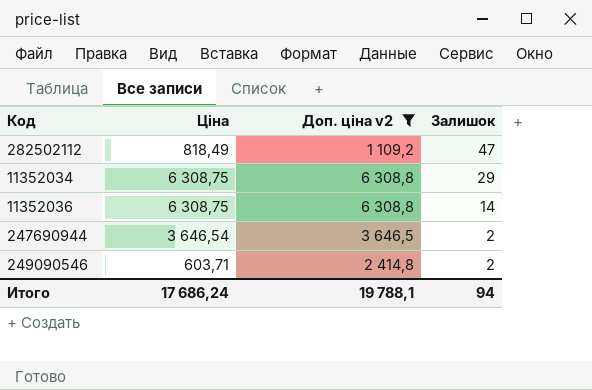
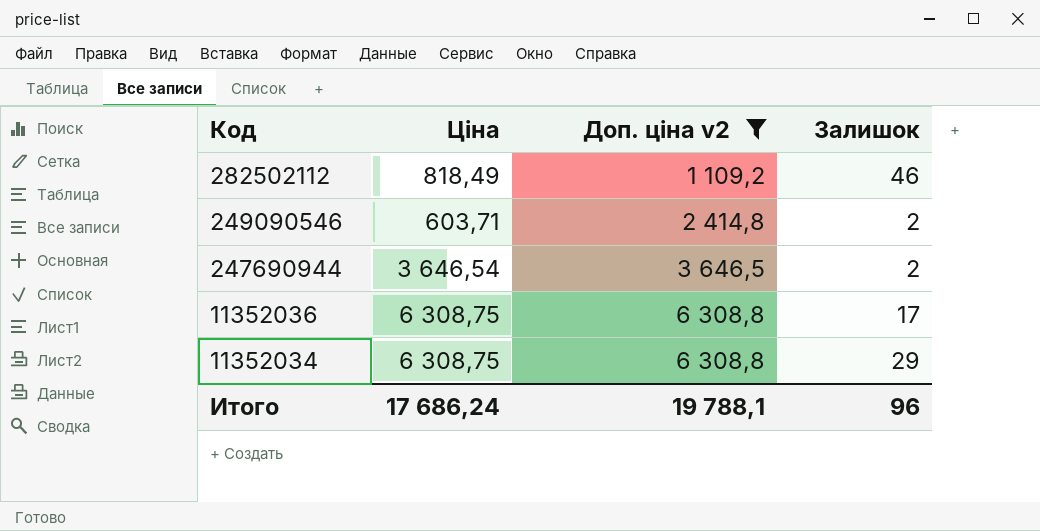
row order: Залишок descending -> Код descending
282502112 | Залишок: 47 -> 46
11352036 | Залишок: 14 -> 17
Итого | Залишок: 94 -> 96

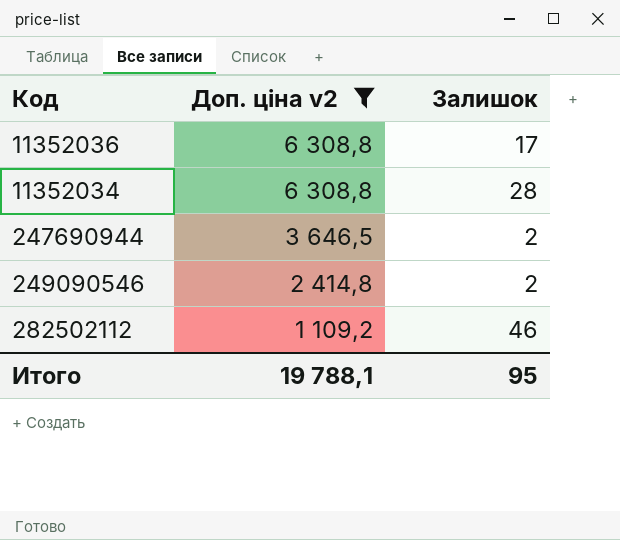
row order: Код descending -> Доп. ціна v2 descending
column Ціна | position: 2 -> none
11352034 | Залишок: 29 -> 28
Итого | Залишок: 96 -> 95

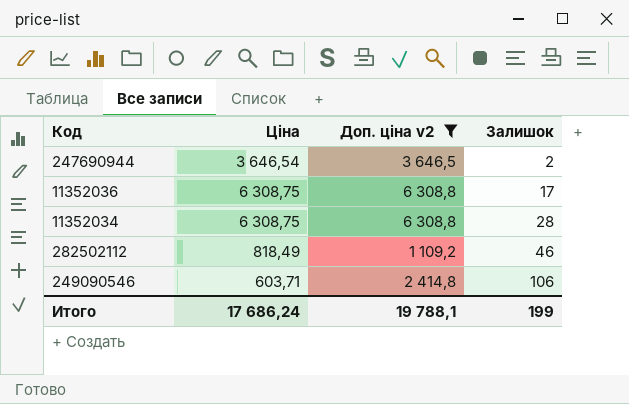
row order: Доп. ціна v2 descending -> Залишок ascending
column Ціна | position: none -> 2
249090546 | Залишок: 2 -> 106
Итого | Залишок: 95 -> 199

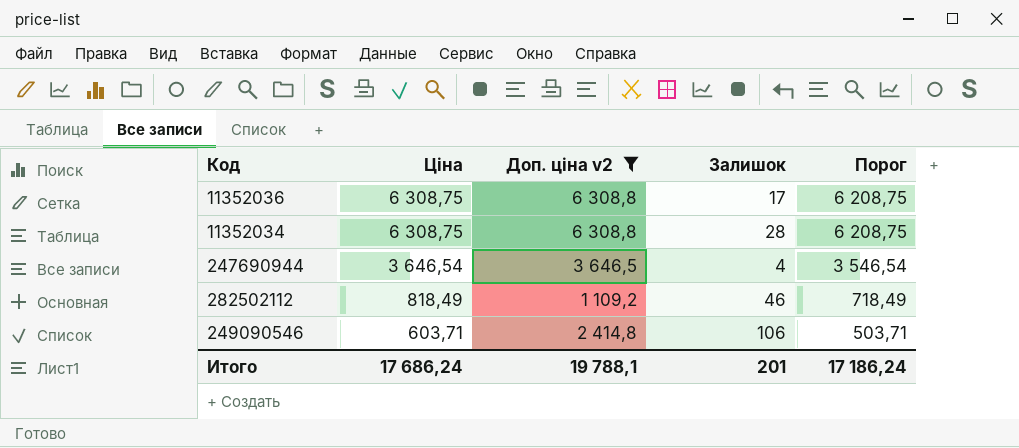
row order: Залишок ascending -> Ціна descending
column Порог | formula: none -> [Ціна] - 100
247690944 | Залишок: 2 -> 4
Итого | Залишок: 199 -> 201

